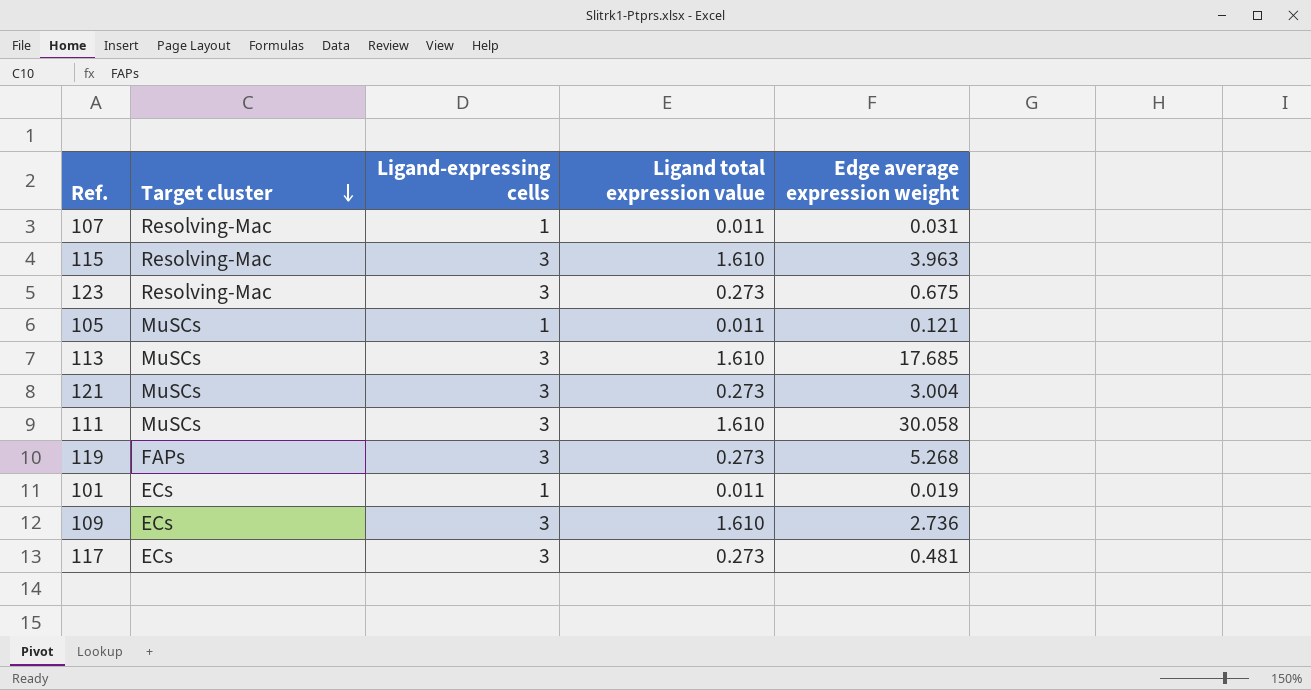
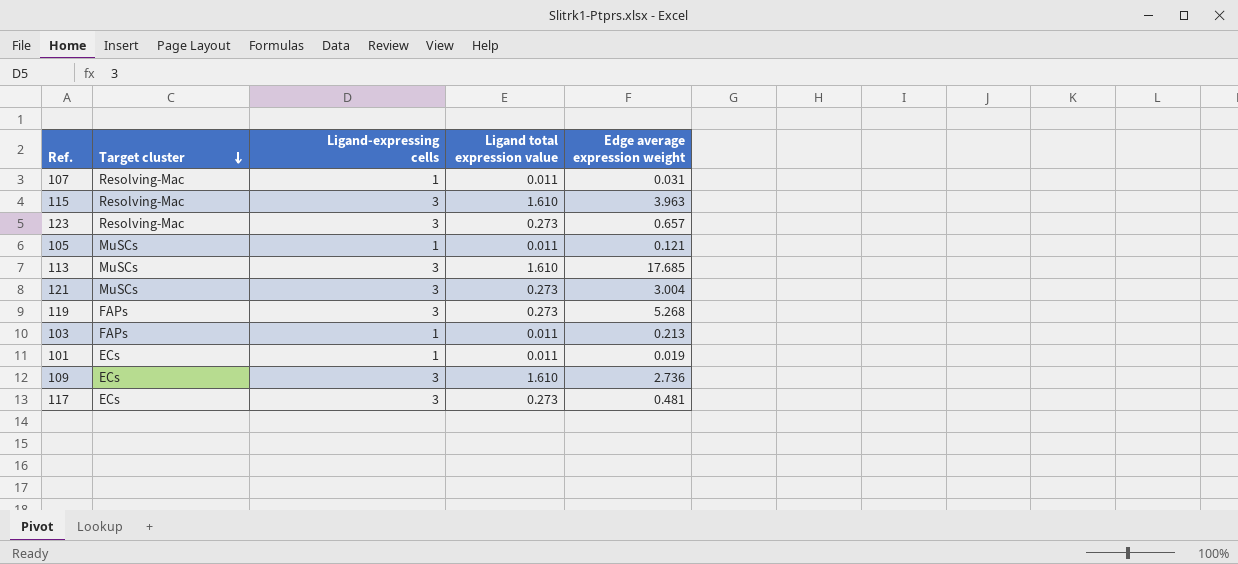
row 111: MuSCs | 3 | 1.610 | 30.058 -> none
123 | Edge average expression weight: 0.675 -> 0.657
row 103: none -> FAPs | 1 | 0.011 | 0.213

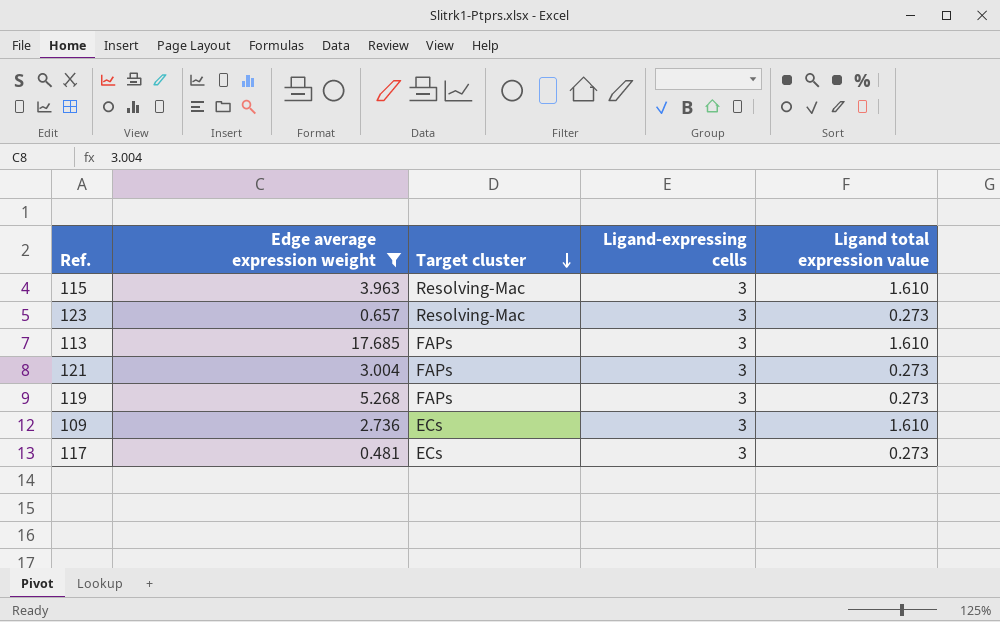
filter: none -> Edge average expression weight >= 0.481
column Edge average expression weight | position: 5 -> 2
113 | Target cluster: MuSCs -> FAPs
121 | Target cluster: MuSCs -> FAPs

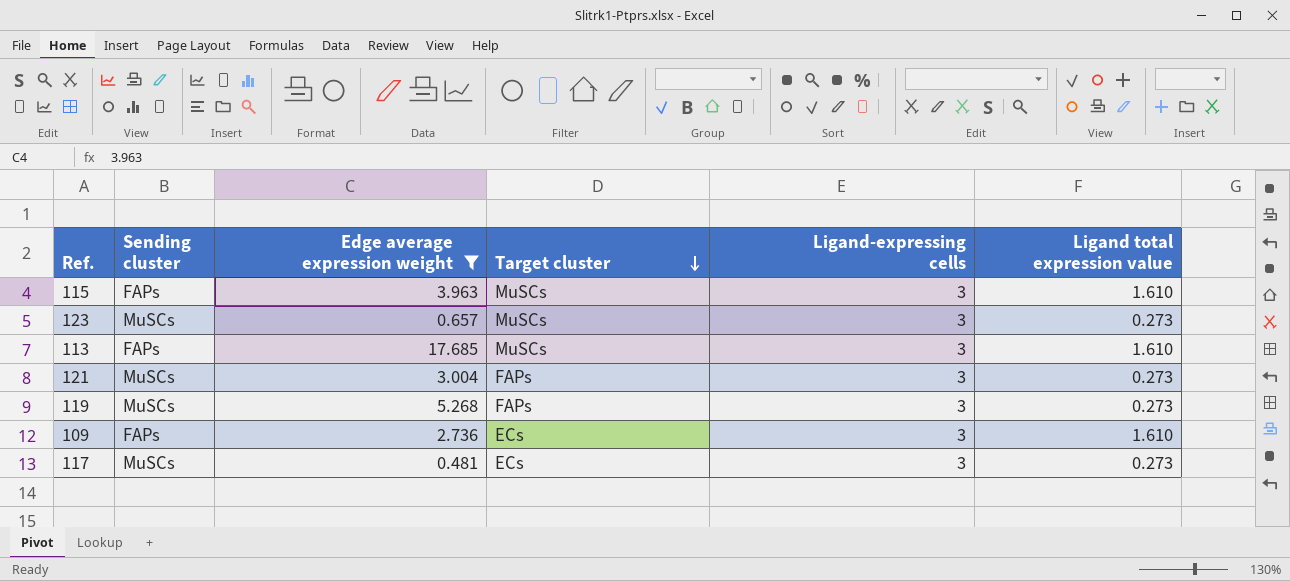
column Sending cluster | position: none -> 2
115 | Target cluster: Resolving-Mac -> MuSCs
123 | Target cluster: Resolving-Mac -> MuSCs
113 | Target cluster: FAPs -> MuSCs

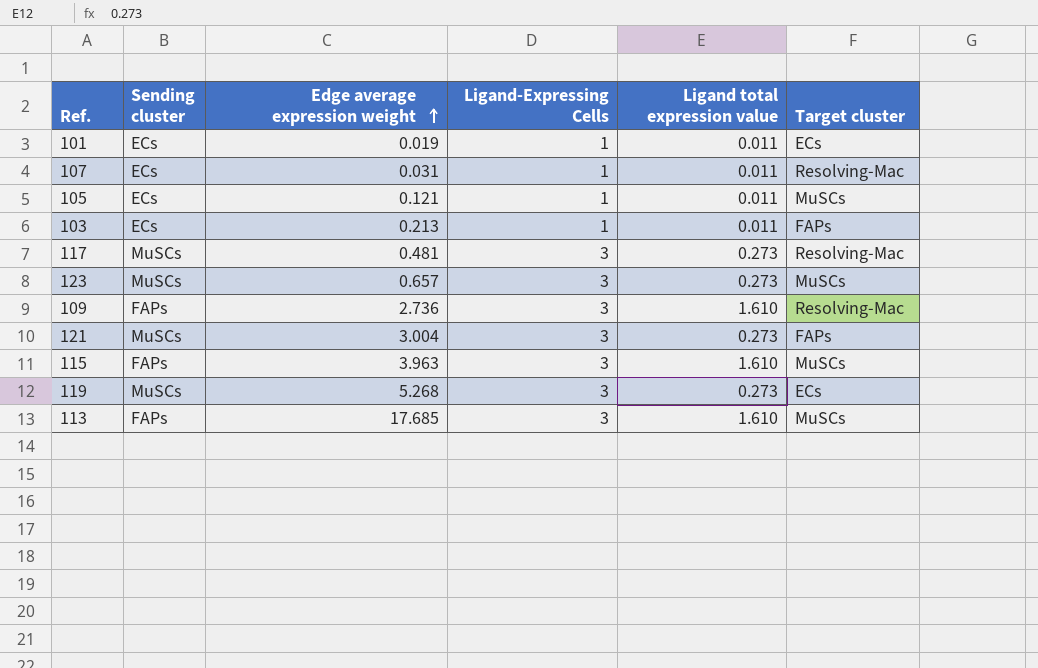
filter: Edge average expression weight >= 0.481 -> none
row order: Target cluster descending -> Edge average expression weight ascending
column name: Ligand-expressing cells -> Ligand-Expressing Cells
column Target cluster | position: 4 -> 6
117 | Target cluster: ECs -> Resolving-Mac
109 | Target cluster: ECs -> Resolving-Mac
119 | Target cluster: FAPs -> ECs

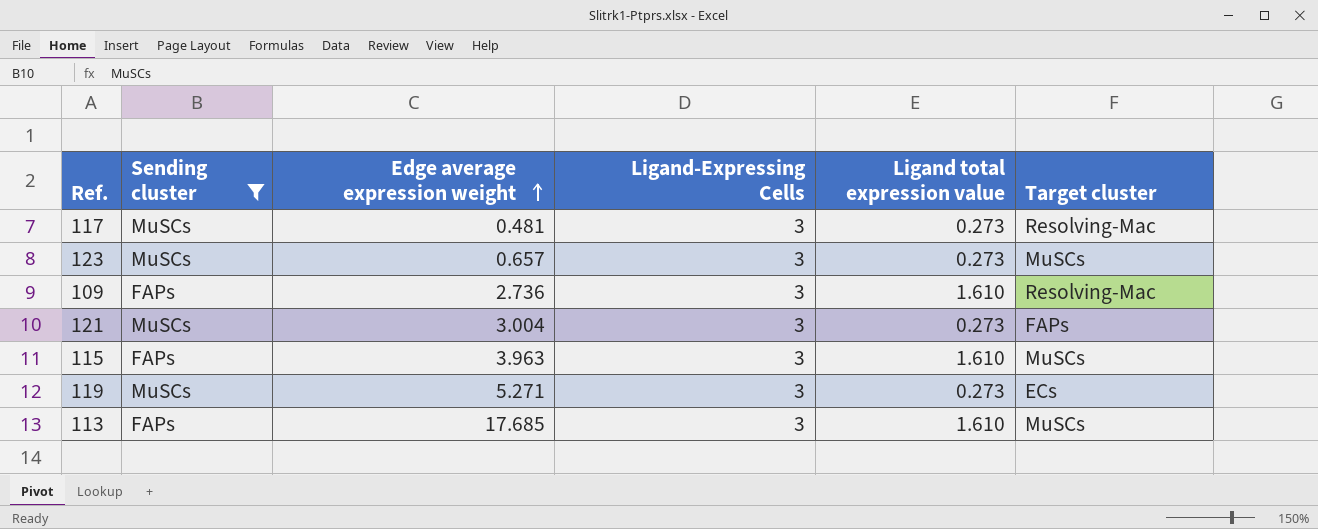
filter: none -> Sending cluster != ECs
119 | Edge average expression weight: 5.268 -> 5.271

